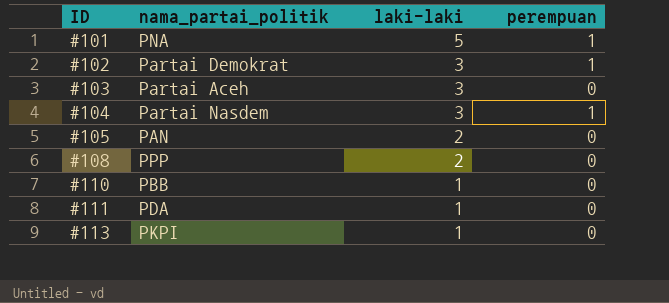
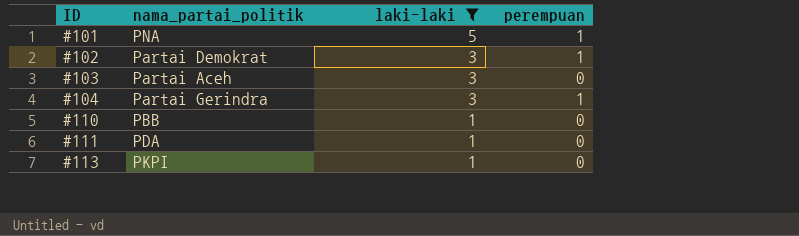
filter: none -> laki-laki != 2
#104 | nama_partai_politik: Partai Nasdem -> Partai Gerindra

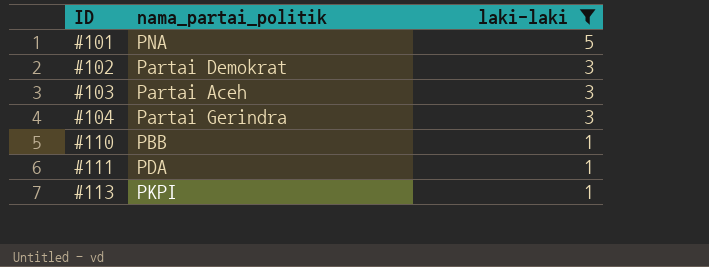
column perempuan | position: 4 -> none

